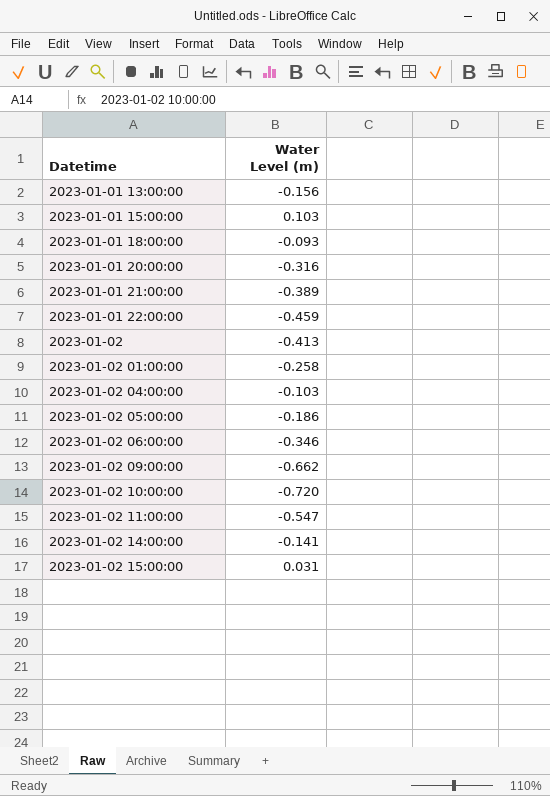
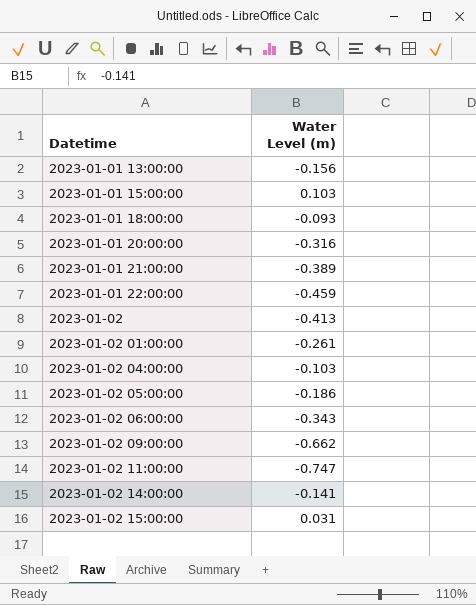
row 2023-01-02 10:00:00: -0.720 -> none
2023-01-02 01:00:00 | Water Level (m): -0.258 -> -0.261
2023-01-02 06:00:00 | Water Level (m): -0.346 -> -0.343
2023-01-02 11:00:00 | Water Level (m): -0.547 -> -0.747

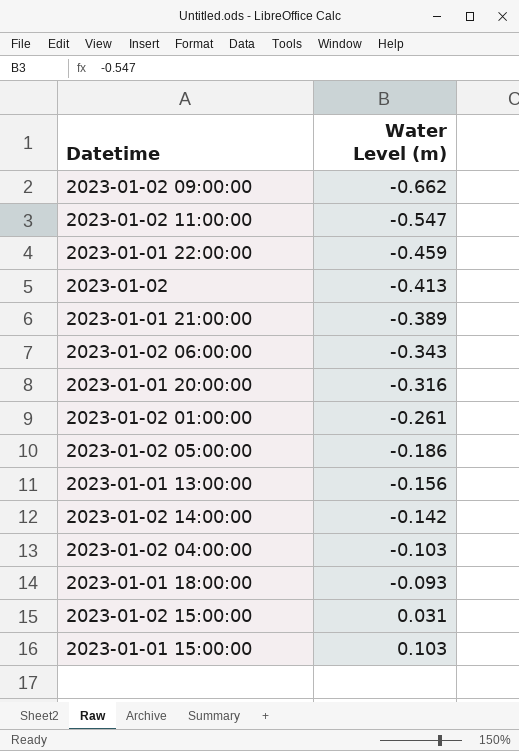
row order: Datetime ascending -> Water Level (m) ascending
2023-01-02 11:00:00 | Water Level (m): -0.747 -> -0.547
2023-01-02 14:00:00 | Water Level (m): -0.141 -> -0.142

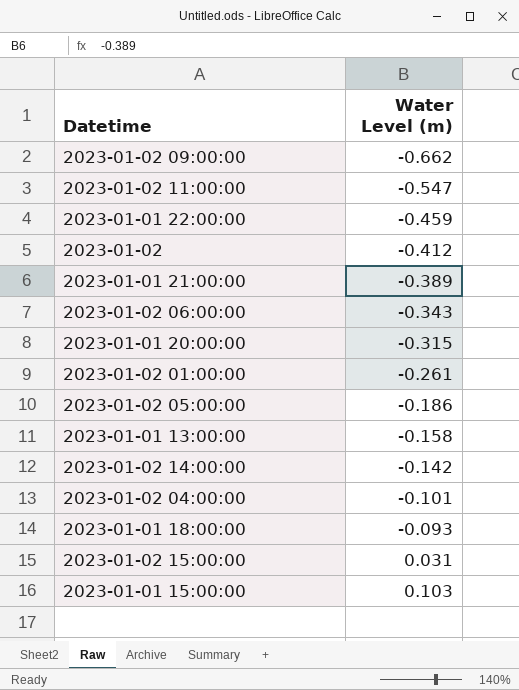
2023-01-02 | Water Level (m): -0.413 -> -0.412
2023-01-01 20:00:00 | Water Level (m): -0.316 -> -0.315
2023-01-01 13:00:00 | Water Level (m): -0.156 -> -0.158
2023-01-02 04:00:00 | Water Level (m): -0.103 -> -0.101

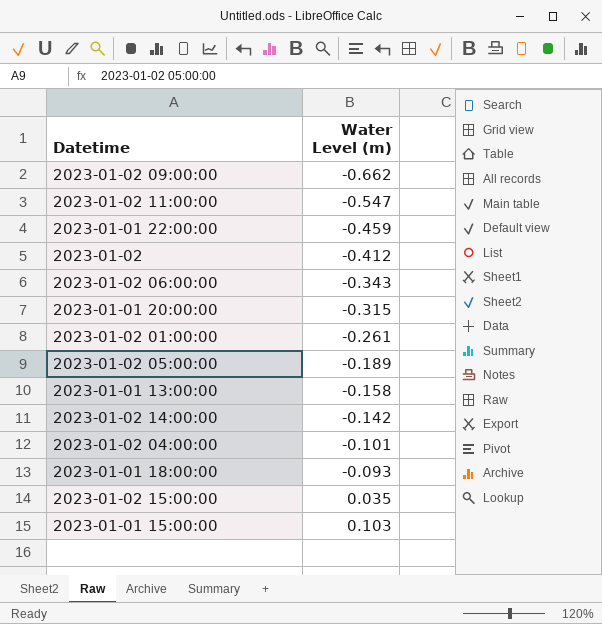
row 2023-01-01 21:00:00: -0.389 -> none
2023-01-02 05:00:00 | Water Level (m): -0.186 -> -0.189
2023-01-02 15:00:00 | Water Level (m): 0.031 -> 0.035

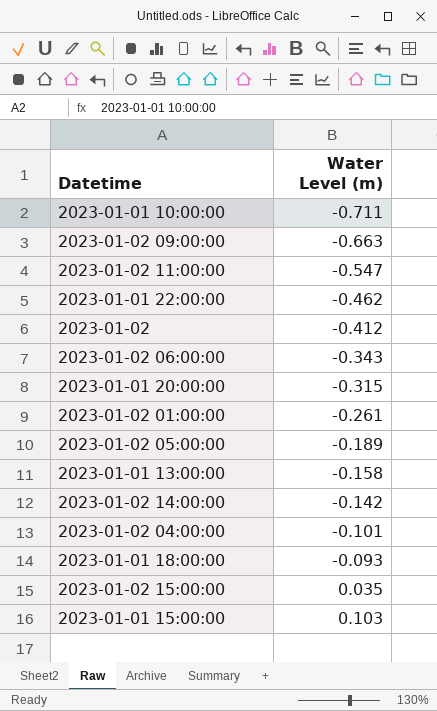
row 2023-01-01 10:00:00: none -> -0.711
2023-01-02 09:00:00 | Water Level (m): -0.662 -> -0.663
2023-01-01 22:00:00 | Water Level (m): -0.459 -> -0.462

